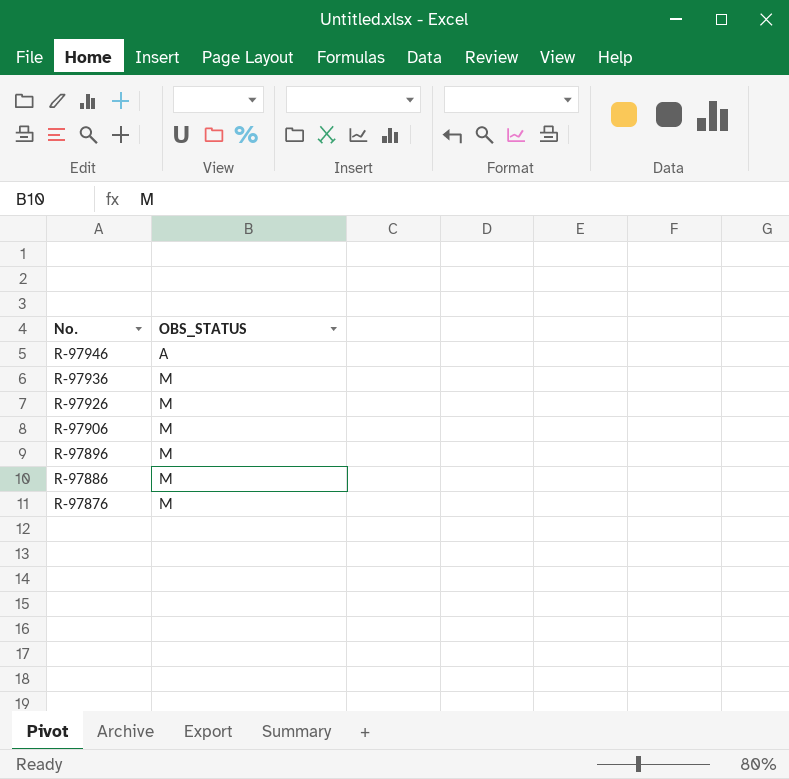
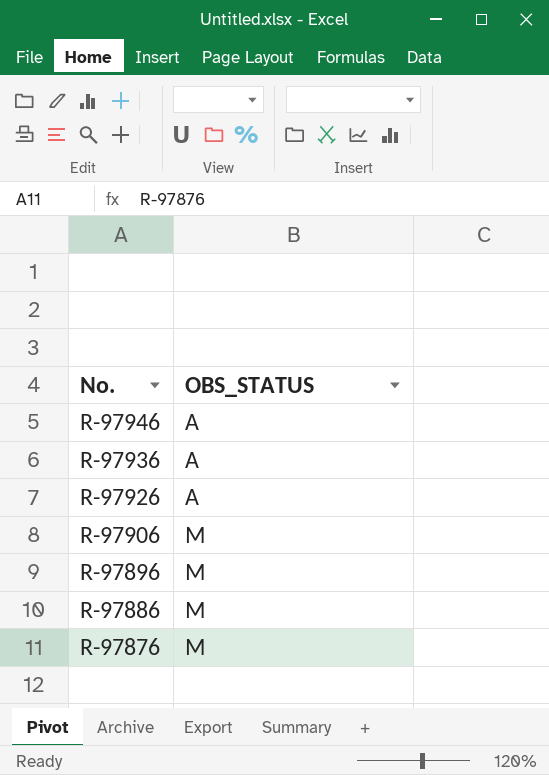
R-97936 | OBS_STATUS: M -> A
R-97926 | OBS_STATUS: M -> A

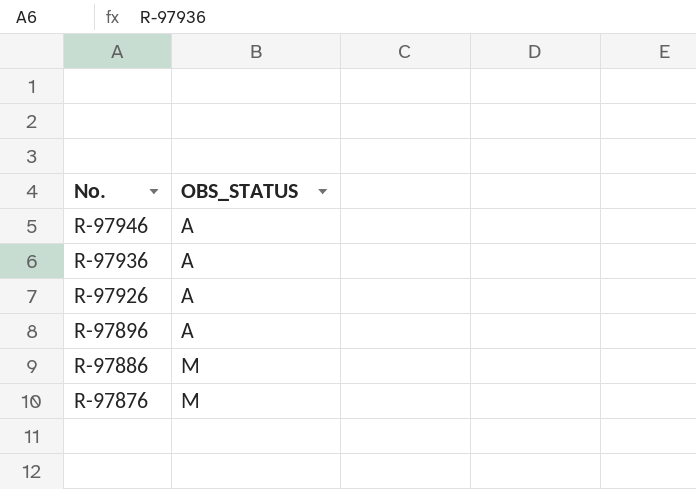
row R-97906: M -> none
R-97896 | OBS_STATUS: M -> A

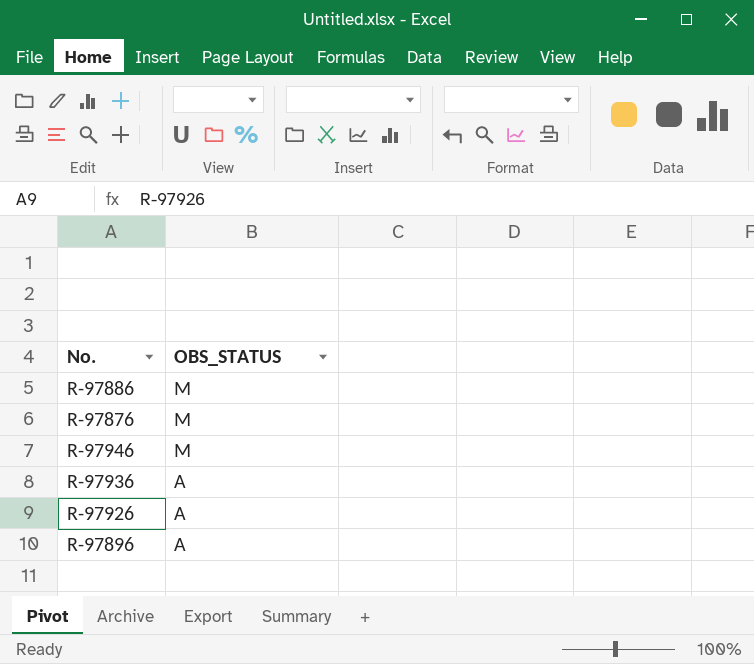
row order: No. descending -> OBS_STATUS descending
R-97946 | OBS_STATUS: A -> M

